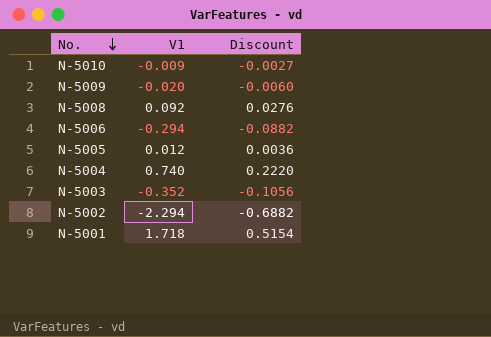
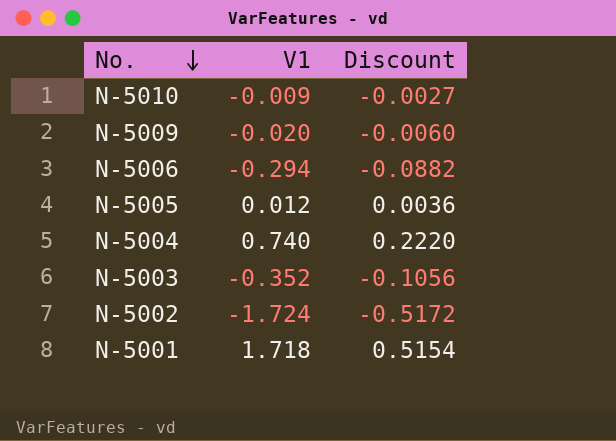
row N-5008: 0.092 | 0.0276 -> none
N-5002 | V1: -2.294 -> -1.724
N-5002 | Discount: -0.6882 -> -0.5172

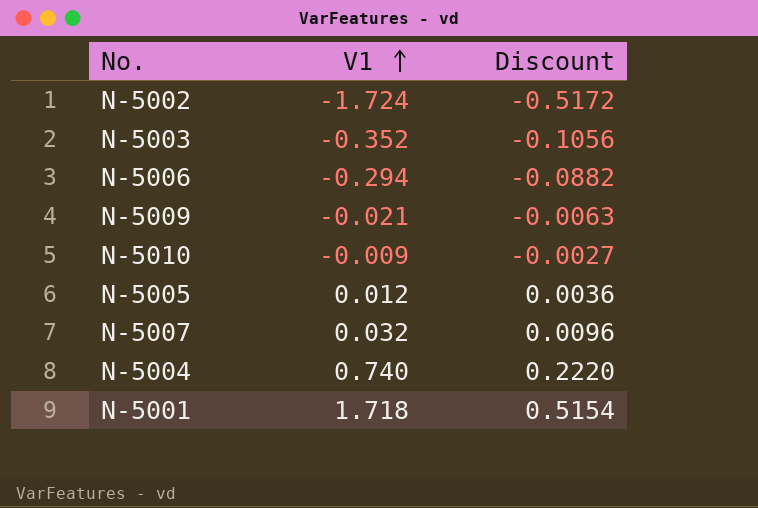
row order: No. descending -> V1 ascending
N-5009 | V1: -0.020 -> -0.021
N-5009 | Discount: -0.0060 -> -0.0063
row N-5007: none -> 0.032 | 0.0096

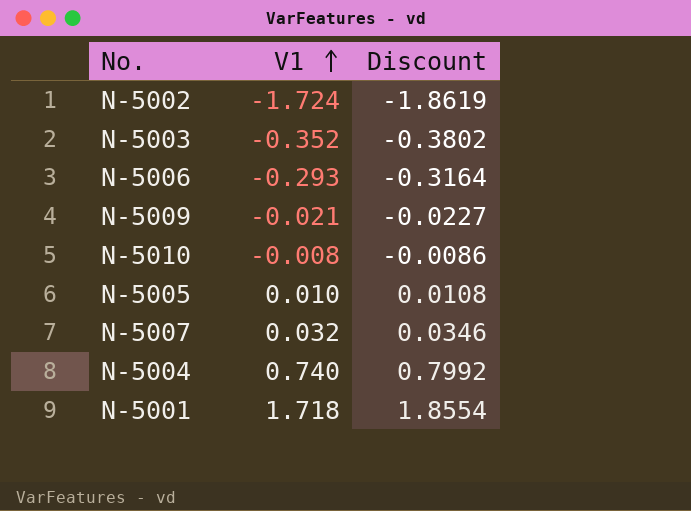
column Discount | formula: [V1] * 0.3 -> [V1] * 1.08
N-5006 | V1: -0.294 -> -0.293
N-5010 | V1: -0.009 -> -0.008
N-5005 | V1: 0.012 -> 0.010

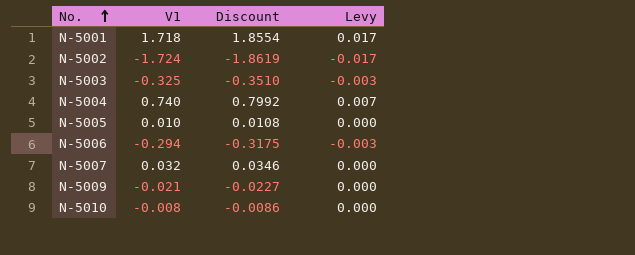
row order: V1 ascending -> No. ascending
column Levy | formula: none -> [V1] * 0.01
N-5003 | V1: -0.352 -> -0.325
N-5003 | Discount: -0.3802 -> -0.3510
N-5006 | V1: -0.293 -> -0.294
N-5006 | Discount: -0.3164 -> -0.3175

